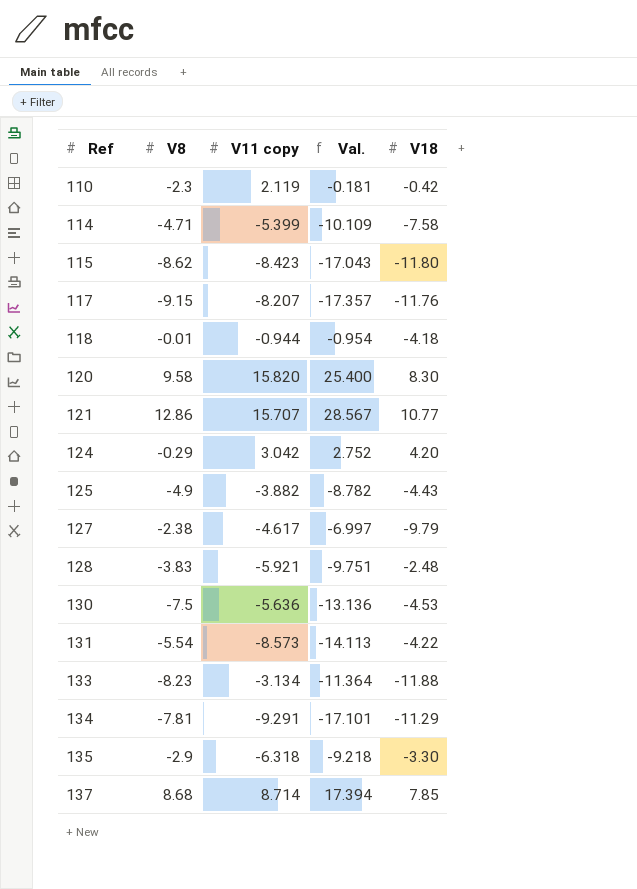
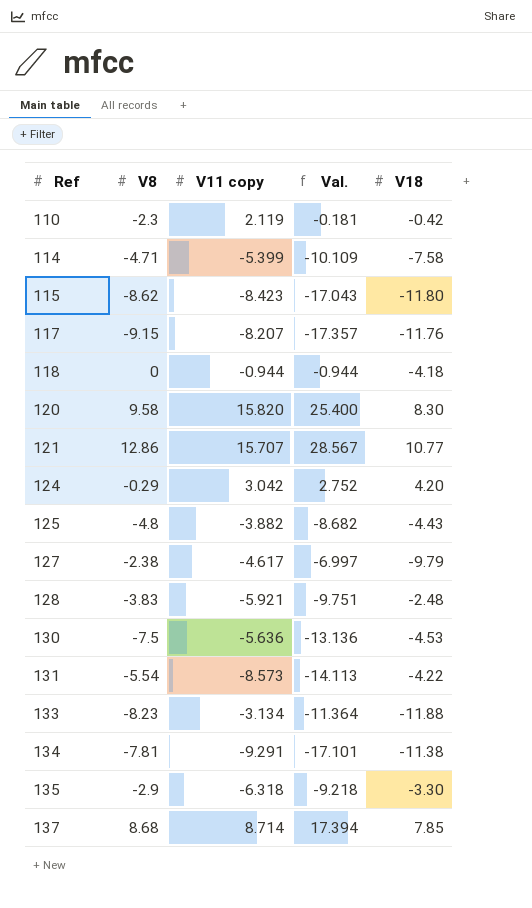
118 | V8: -0.01 -> 0
118 | Val.: -0.954 -> -0.944
125 | V8: -4.9 -> -4.8
125 | Val.: -8.782 -> -8.682
134 | V18: -11.29 -> -11.38

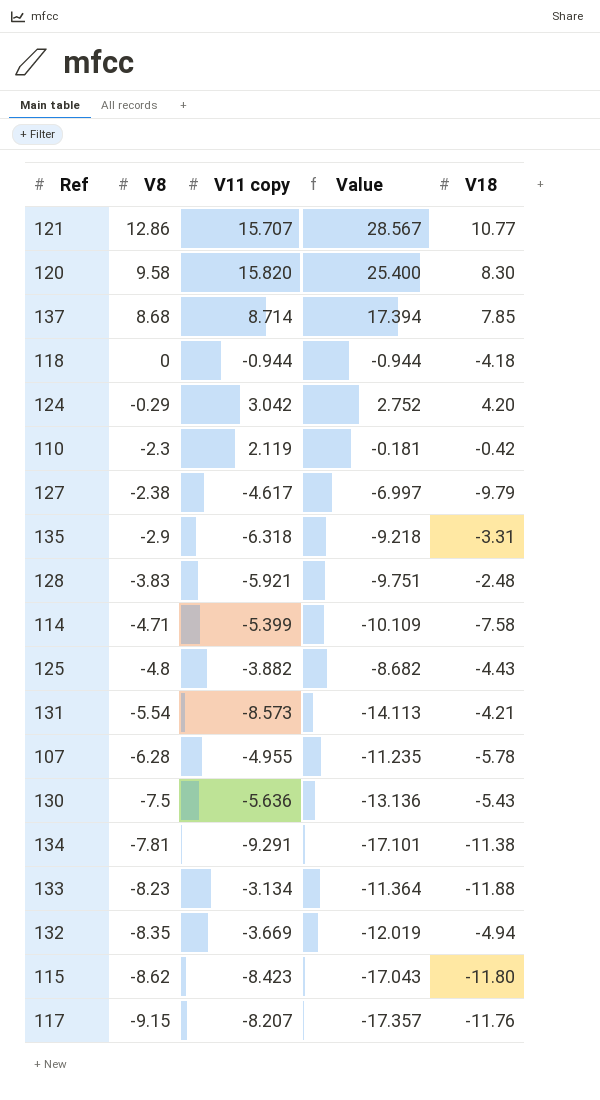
row order: Ref ascending -> V8 descending
column name: Val. -> Value
135 | V18: -3.30 -> -3.31
131 | V18: -4.22 -> -4.21
row 107: none -> -6.28 | -4.955 | -11.235 | -5.78
130 | V18: -4.53 -> -5.43
row 132: none -> -8.35 | -3.669 | -12.019 | -4.94

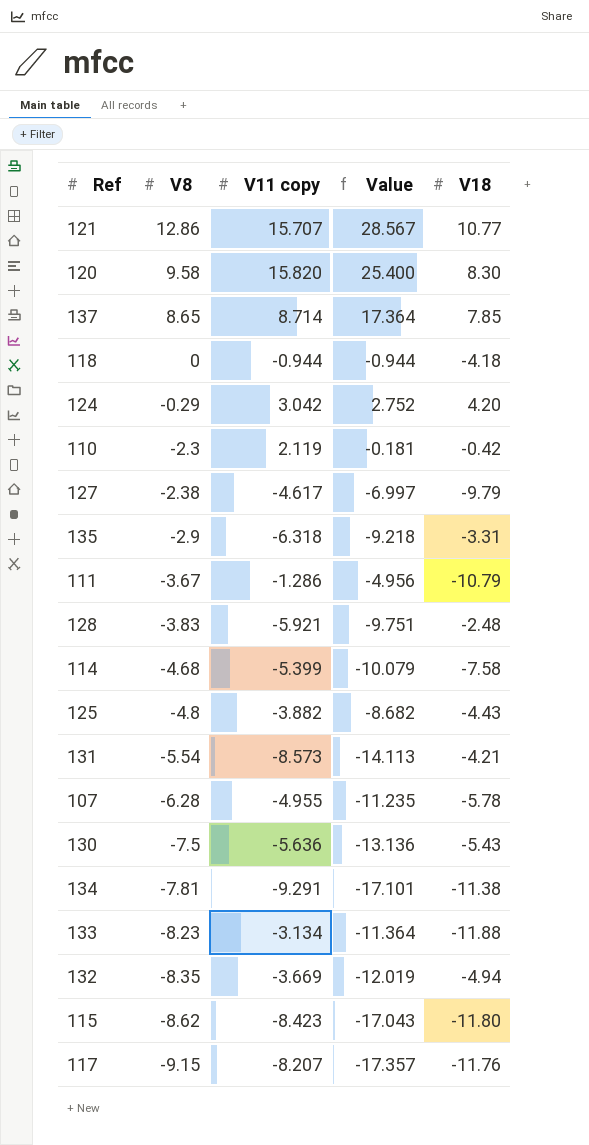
137 | V8: 8.68 -> 8.65
137 | Value: 17.394 -> 17.364
row 111: none -> -3.67 | -1.286 | -4.956 | -10.79
114 | V8: -4.71 -> -4.68
114 | Value: -10.109 -> -10.079

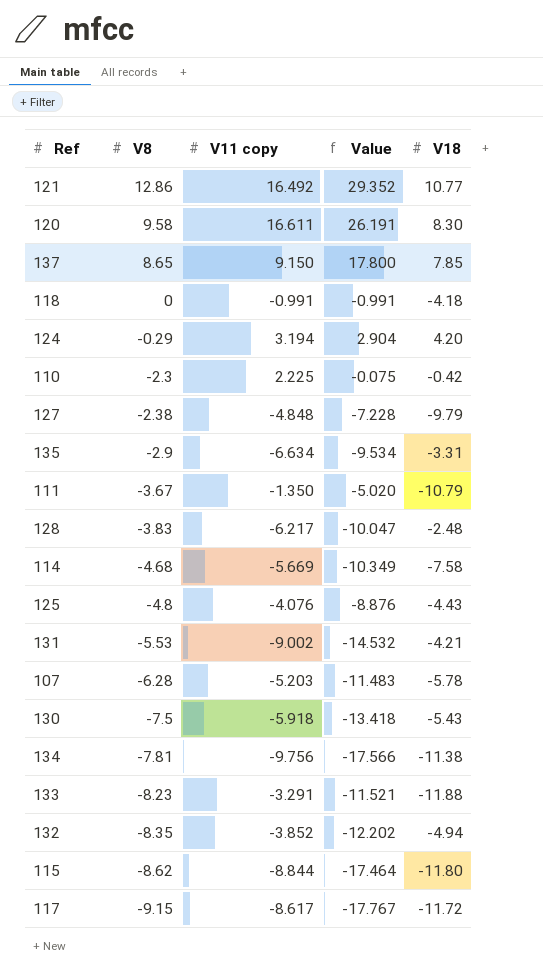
121 | V11 copy: 15.707 -> 16.492
121 | Value: 28.567 -> 29.352
120 | V11 copy: 15.820 -> 16.611
120 | Value: 25.400 -> 26.191
137 | V11 copy: 8.714 -> 9.150
137 | Value: 17.364 -> 17.800
118 | V11 copy: -0.944 -> -0.991
118 | Value: -0.944 -> -0.991
124 | V11 copy: 3.042 -> 3.194
124 | Value: 2.752 -> 2.904
110 | V11 copy: 2.119 -> 2.225
110 | Value: -0.181 -> -0.075
127 | V11 copy: -4.617 -> -4.848
127 | Value: -6.997 -> -7.228
135 | V11 copy: -6.318 -> -6.634
135 | Value: -9.218 -> -9.534
111 | V11 copy: -1.286 -> -1.350
111 | Value: -4.956 -> -5.020
128 | V11 copy: -5.921 -> -6.217
128 | Value: -9.751 -> -10.047
114 | V11 copy: -5.399 -> -5.669
114 | Value: -10.079 -> -10.349
125 | V11 copy: -3.882 -> -4.076
125 | Value: -8.682 -> -8.876
131 | V8: -5.54 -> -5.53
131 | V11 copy: -8.573 -> -9.002
131 | Value: -14.113 -> -14.532
107 | V11 copy: -4.955 -> -5.203
107 | Value: -11.235 -> -11.483
130 | V11 copy: -5.636 -> -5.918
130 | Value: -13.136 -> -13.418
134 | V11 copy: -9.291 -> -9.756
134 | Value: -17.101 -> -17.566
133 | V11 copy: -3.134 -> -3.291
133 | Value: -11.364 -> -11.521
132 | V11 copy: -3.669 -> -3.852
132 | Value: -12.019 -> -12.202
115 | V11 copy: -8.423 -> -8.844
115 | Value: -17.043 -> -17.464
117 | V11 copy: -8.207 -> -8.617
117 | Value: -17.357 -> -17.767
117 | V18: -11.76 -> -11.72

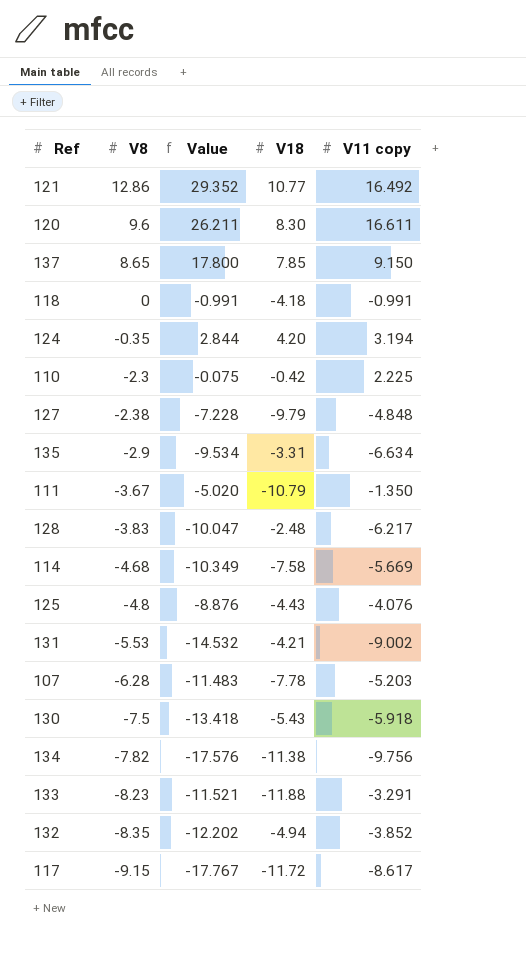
column V11 copy | position: 3 -> 5
row 115: -8.62 | -8.844 | -17.464 | -11.80 -> none
120 | V8: 9.58 -> 9.6
120 | Value: 26.191 -> 26.211
124 | V8: -0.29 -> -0.35
124 | Value: 2.904 -> 2.844
107 | V18: -5.78 -> -7.78
134 | V8: -7.81 -> -7.82
134 | Value: -17.566 -> -17.576

